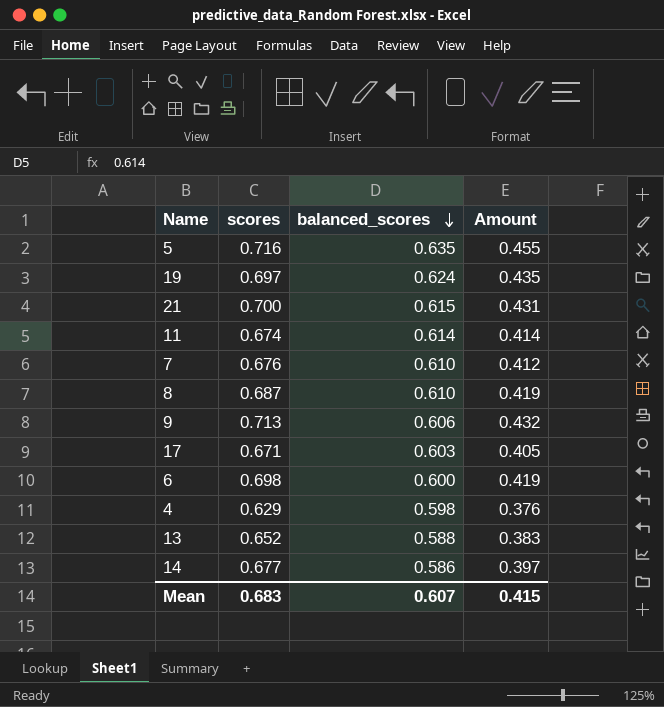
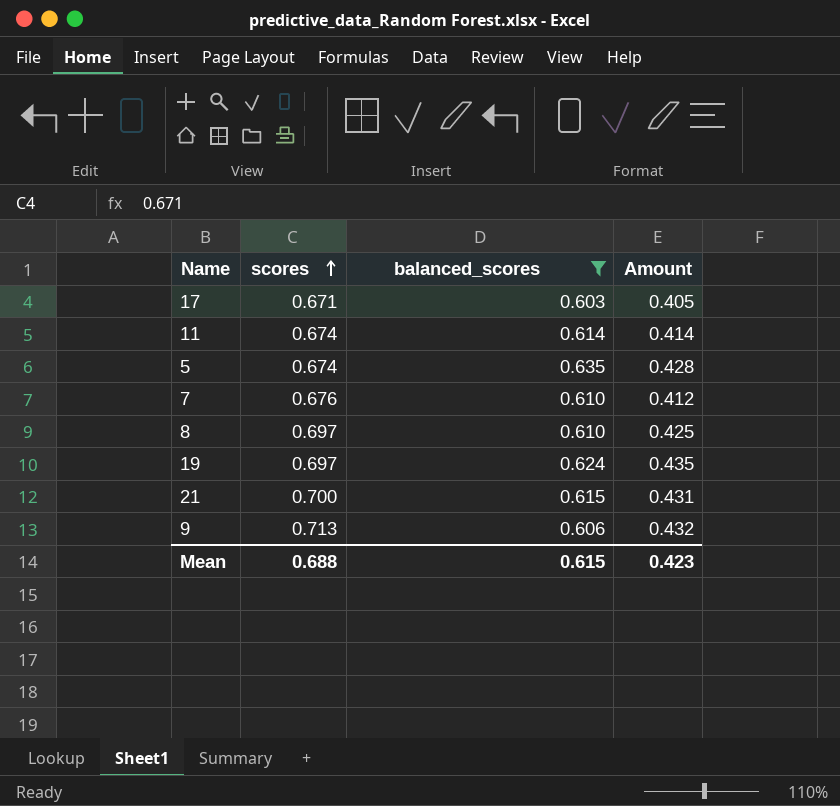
filter: none -> balanced_scores >= 0.603
row order: balanced_scores descending -> scores ascending
5 | scores: 0.716 -> 0.674
5 | Amount: 0.455 -> 0.428
8 | scores: 0.687 -> 0.697
8 | Amount: 0.419 -> 0.425
Mean | scores: 0.683 -> 0.688
Mean | balanced_scores: 0.607 -> 0.615
Mean | Amount: 0.415 -> 0.423

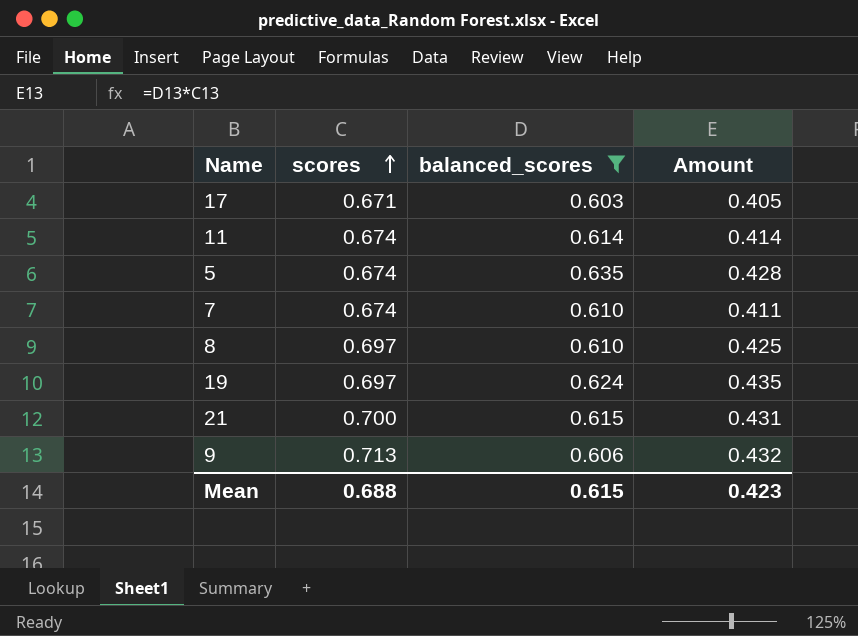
7 | scores: 0.676 -> 0.674
7 | Amount: 0.412 -> 0.411

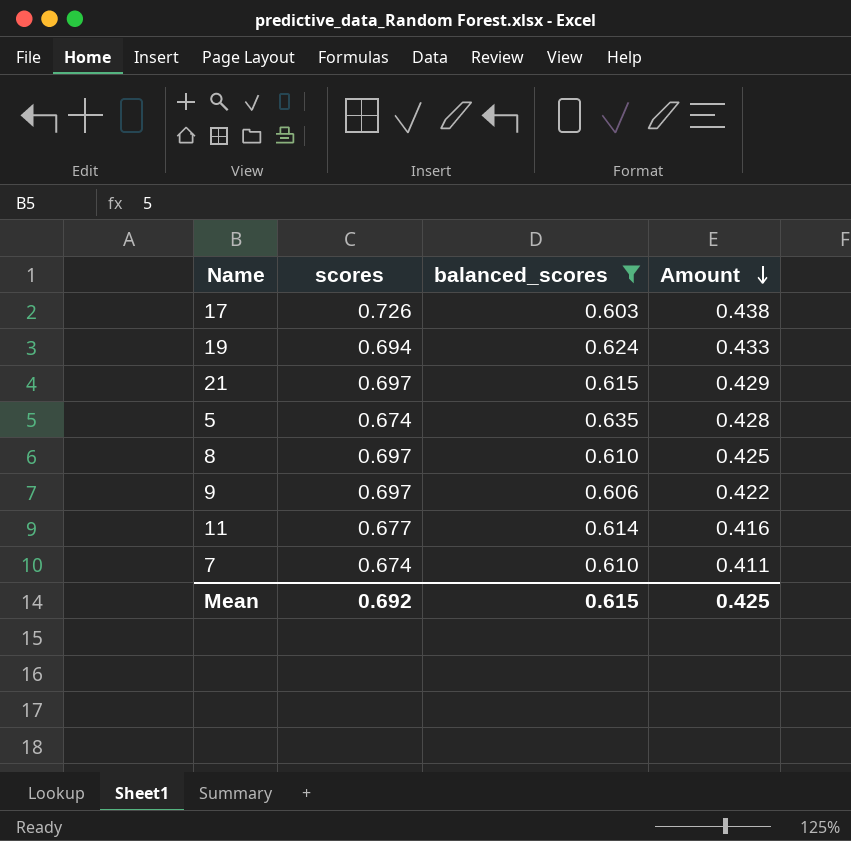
row order: scores ascending -> Amount descending
17 | scores: 0.671 -> 0.726
17 | Amount: 0.405 -> 0.438
19 | scores: 0.697 -> 0.694
19 | Amount: 0.435 -> 0.433
21 | scores: 0.700 -> 0.697
21 | Amount: 0.431 -> 0.429
9 | scores: 0.713 -> 0.697
9 | Amount: 0.432 -> 0.422
11 | scores: 0.674 -> 0.677
11 | Amount: 0.414 -> 0.416
Mean | scores: 0.688 -> 0.692
Mean | Amount: 0.423 -> 0.425

